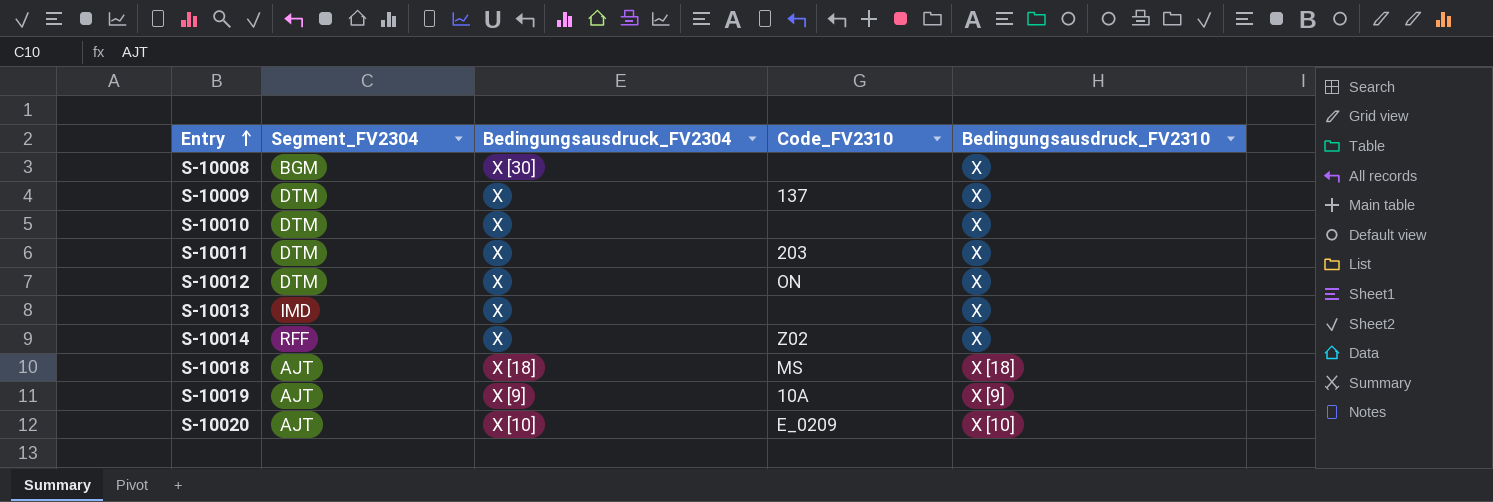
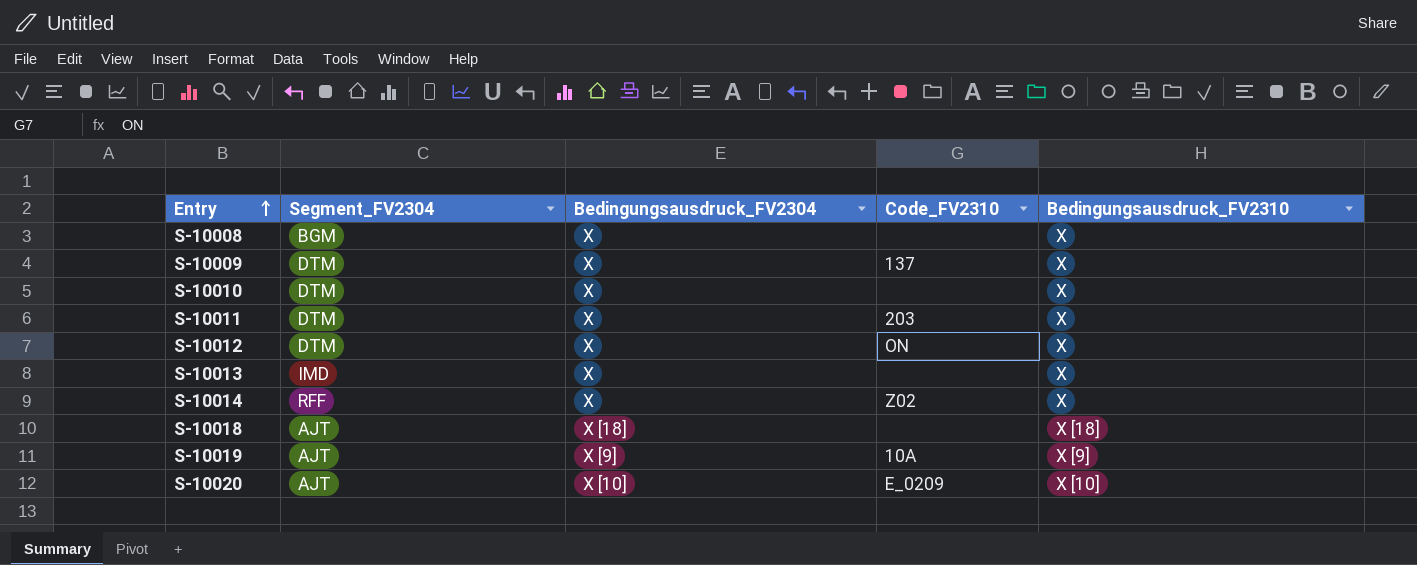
S-10008 | Bedingungsausdruck_FV2304: X [30] -> X
S-10018 | Code_FV2310: MS -> none

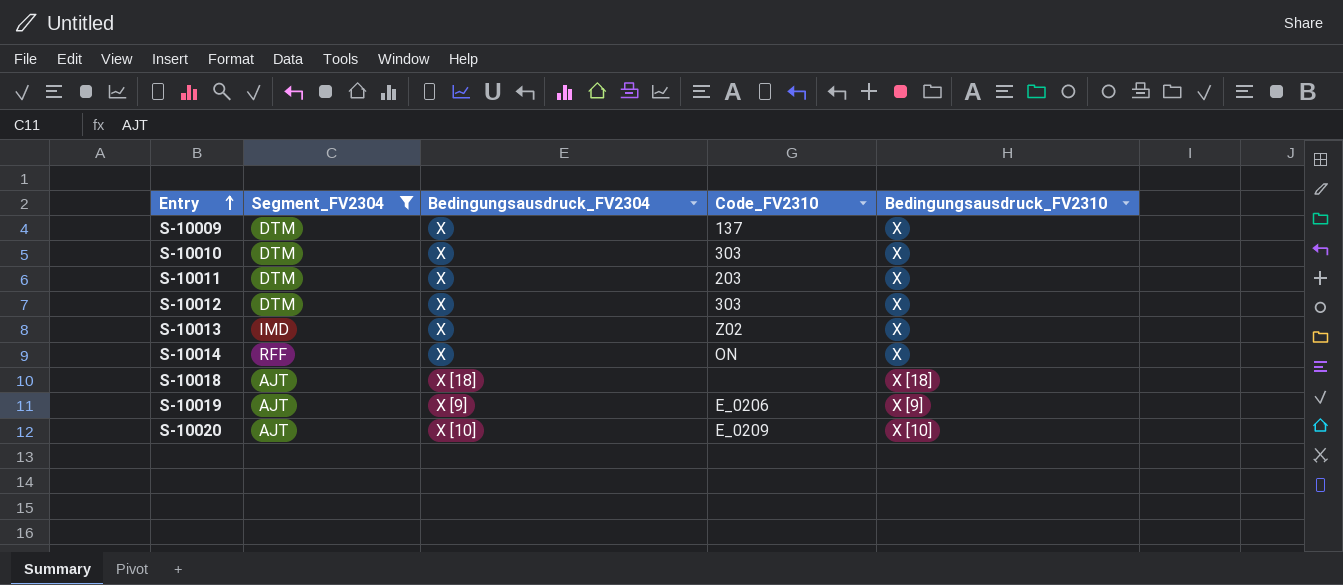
filter: none -> Segment_FV2304 != BGM
S-10010 | Code_FV2310: none -> 303
S-10012 | Code_FV2310: ON -> 303
S-10013 | Code_FV2310: none -> Z02
S-10014 | Code_FV2310: Z02 -> ON
S-10019 | Code_FV2310: 10A -> E_0206

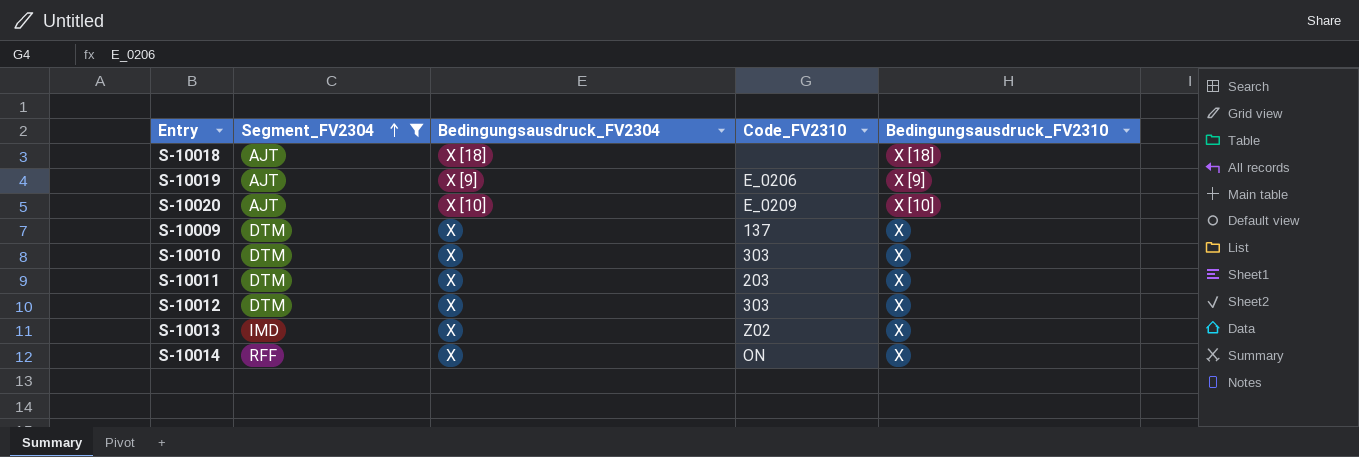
row order: Entry ascending -> Segment_FV2304 ascending

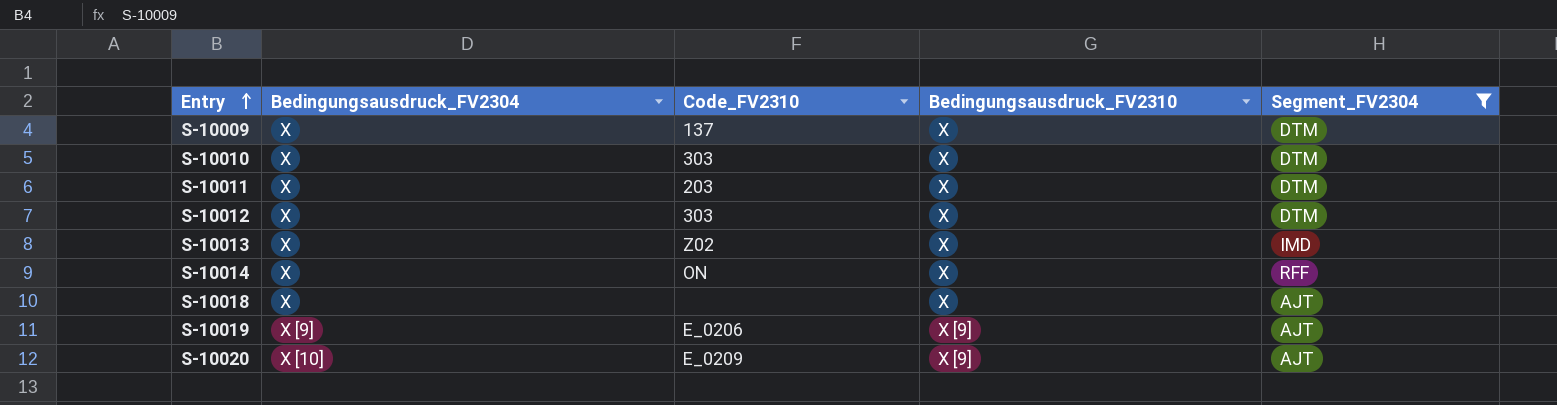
row order: Segment_FV2304 ascending -> Entry ascending
column Segment_FV2304 | position: 2 -> 5
S-10018 | Bedingungsausdruck_FV2304: X [18] -> X
S-10018 | Bedingungsausdruck_FV2310: X [18] -> X
S-10020 | Bedingungsausdruck_FV2310: X [10] -> X [9]

